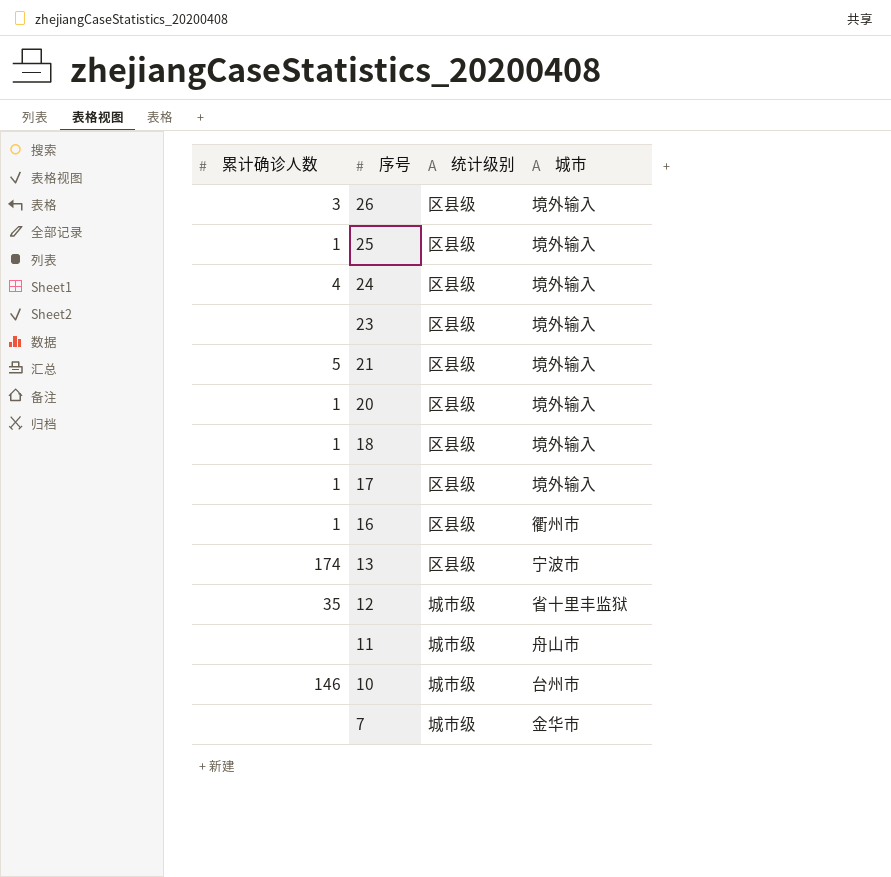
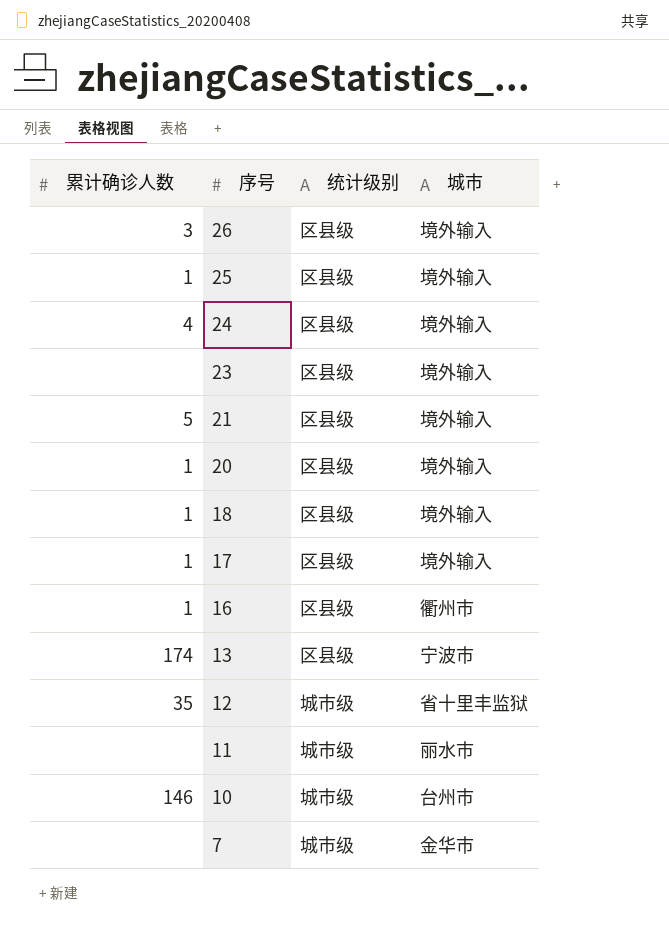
11 | 城市: 舟山市 -> 丽水市

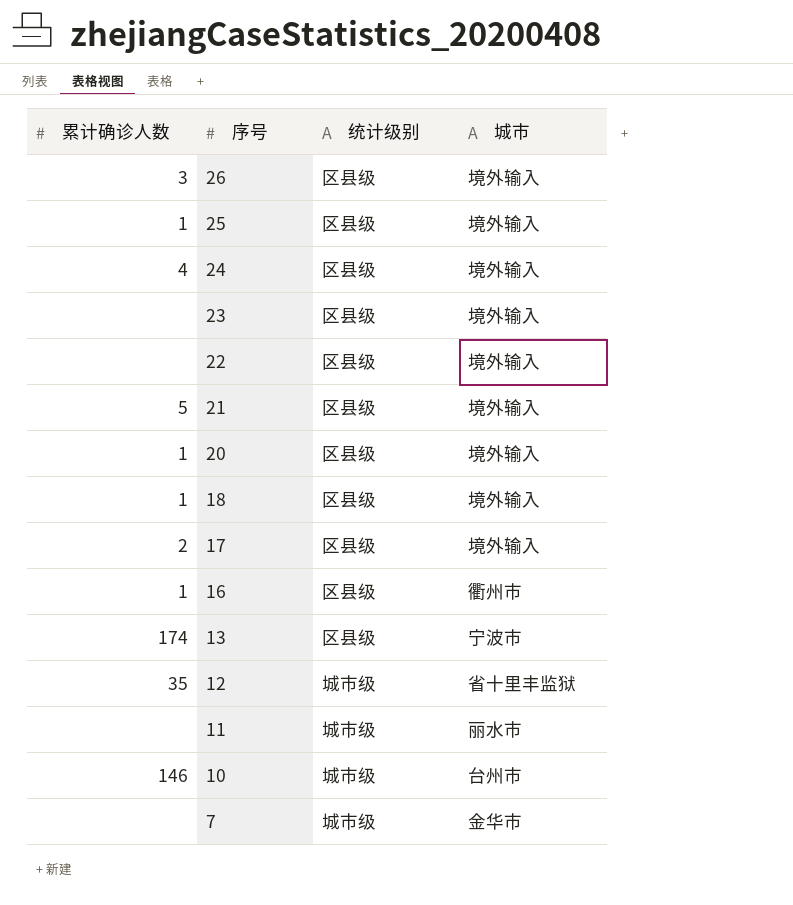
row 22: none -> none | 区县级 | 境外输入
17 | 累计确诊人数: 1 -> 2

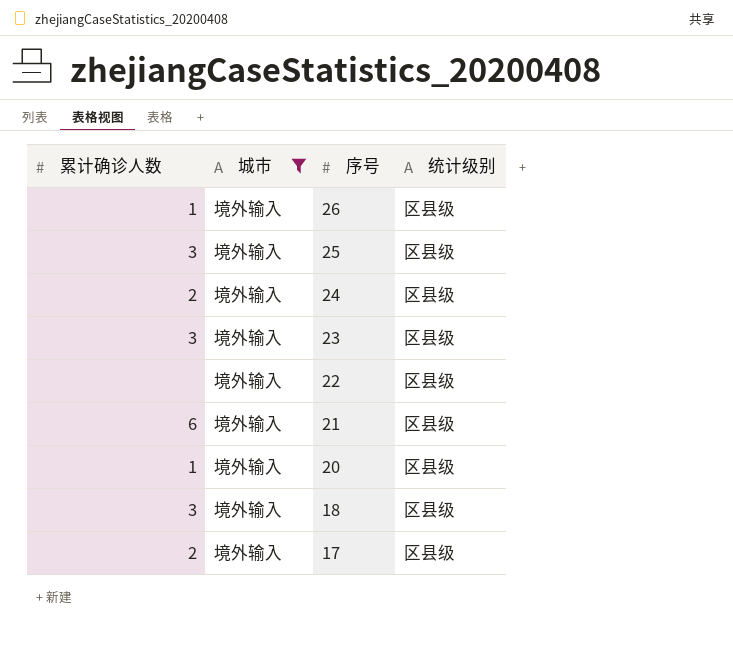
filter: none -> 城市 = 境外输入
column 城市 | position: 4 -> 2
26 | 累计确诊人数: 3 -> 1
25 | 累计确诊人数: 1 -> 3
24 | 累计确诊人数: 4 -> 2
23 | 累计确诊人数: none -> 3
21 | 累计确诊人数: 5 -> 6
18 | 累计确诊人数: 1 -> 3

